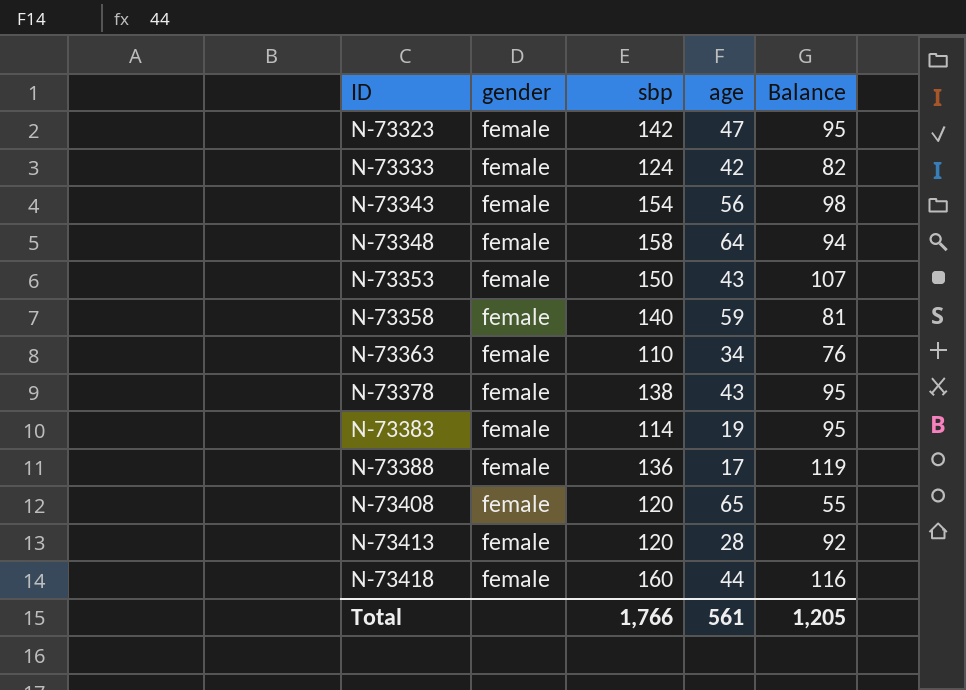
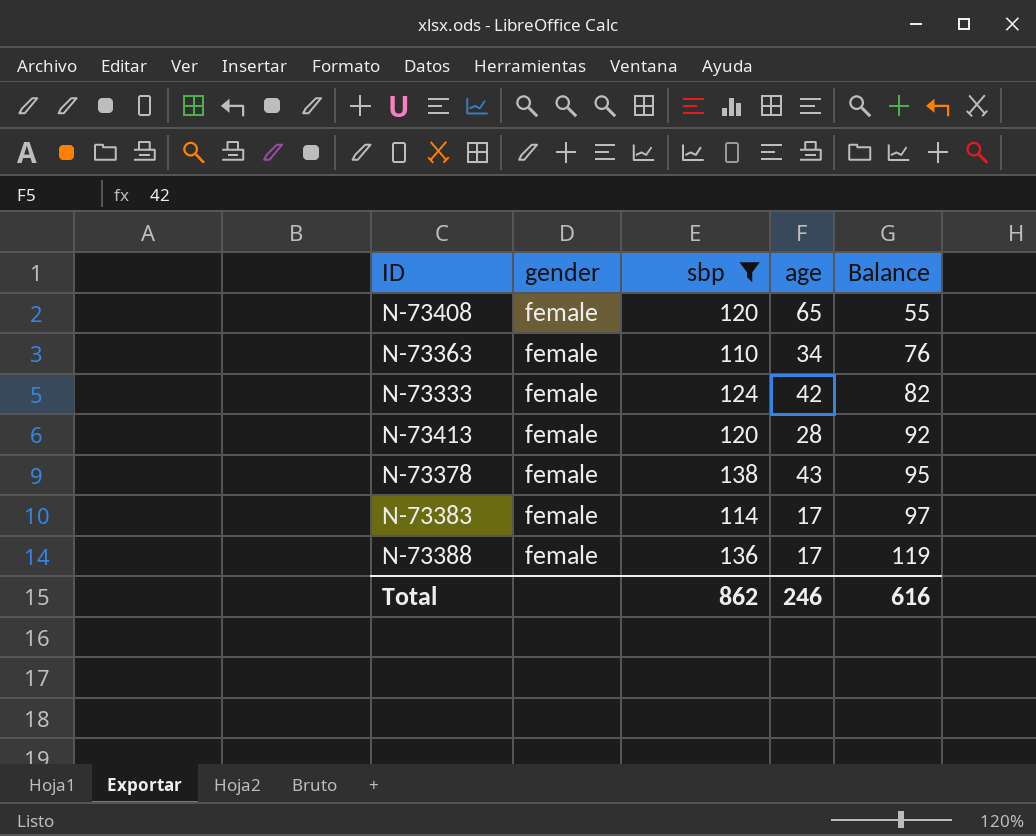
filter: none -> sbp <= 138
row order: ID ascending -> Balance ascending
N-73383 | age: 19 -> 17
N-73383 | Balance: 95 -> 97
Total | sbp: 1,766 -> 862
Total | age: 561 -> 246
Total | Balance: 1,205 -> 616

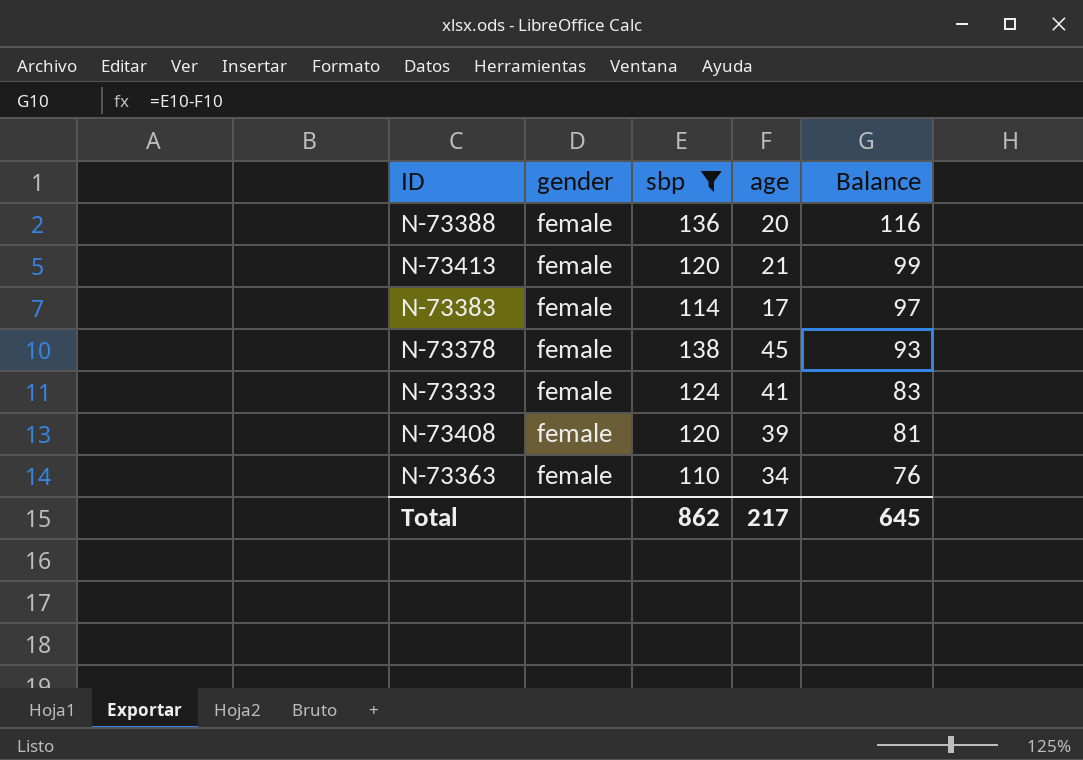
row order: Balance ascending -> Balance descending
N-73388 | age: 17 -> 20
N-73388 | Balance: 119 -> 116
N-73413 | age: 28 -> 21
N-73413 | Balance: 92 -> 99
N-73378 | age: 43 -> 45
N-73378 | Balance: 95 -> 93
N-73333 | age: 42 -> 41
N-73333 | Balance: 82 -> 83
N-73408 | age: 65 -> 39
N-73408 | Balance: 55 -> 81
Total | age: 246 -> 217
Total | Balance: 616 -> 645

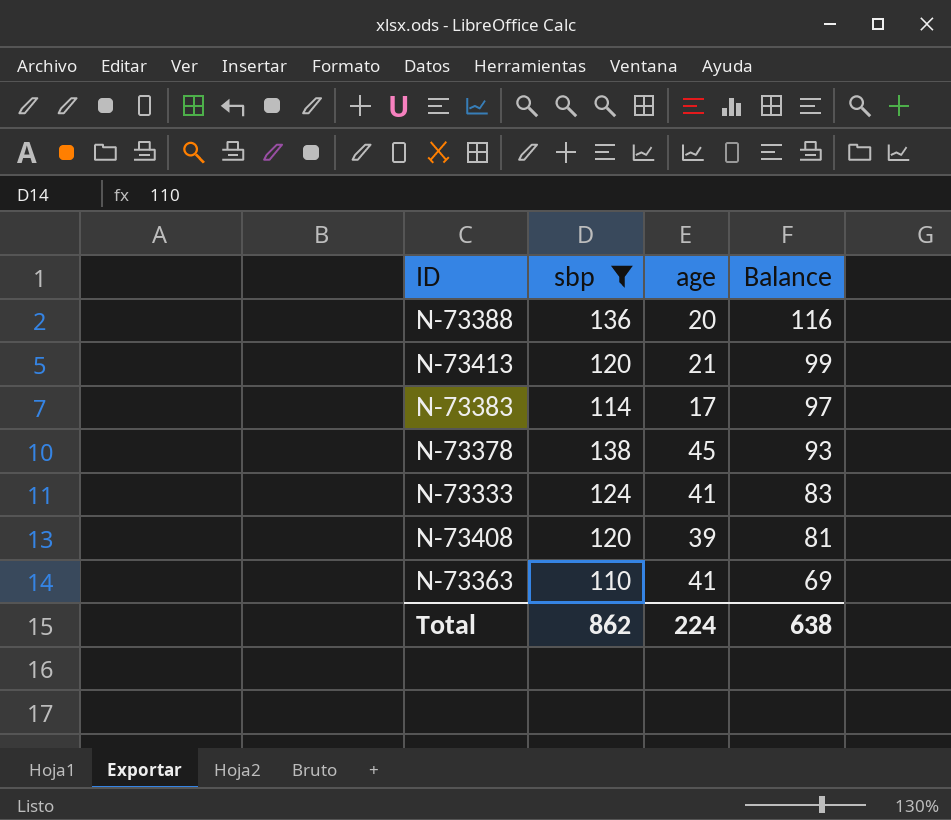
column gender | position: 2 -> none
N-73363 | age: 34 -> 41
N-73363 | Balance: 76 -> 69
Total | age: 217 -> 224
Total | Balance: 645 -> 638

